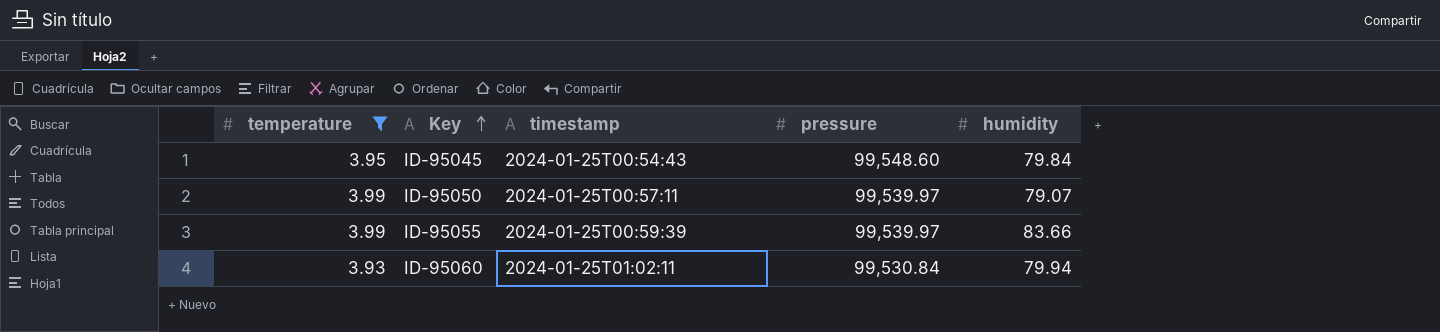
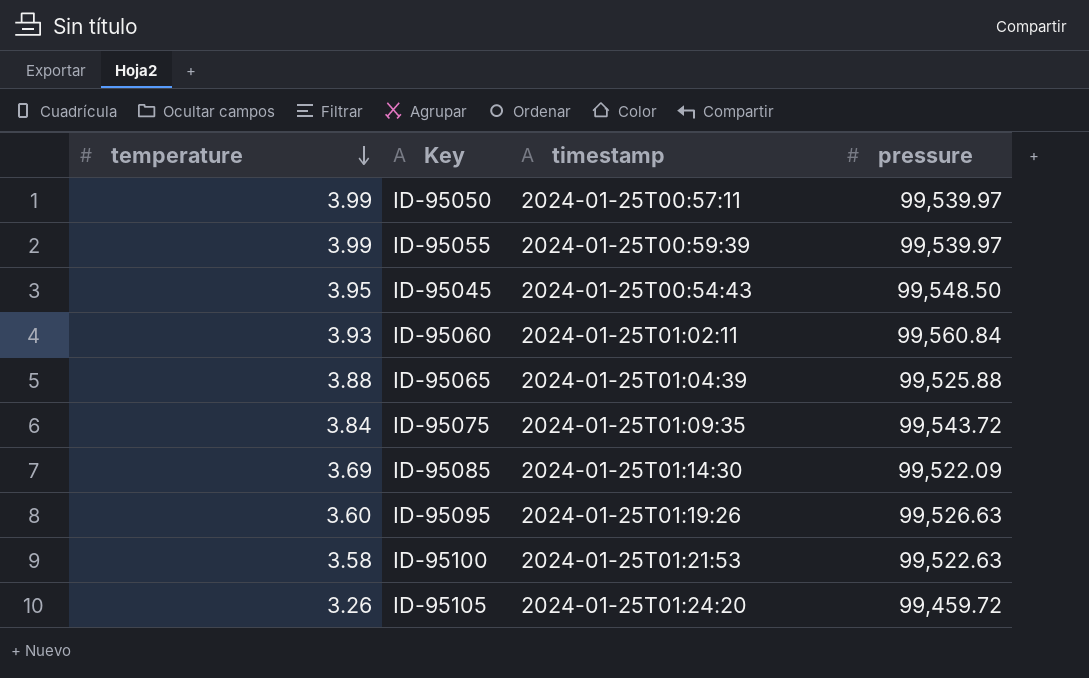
filter: temperature >= 3.93 -> none
row order: Key ascending -> temperature descending
column humidity | position: 5 -> none
ID-95045 | pressure: 99,548.60 -> 99,548.50
ID-95060 | pressure: 99,530.84 -> 99,560.84

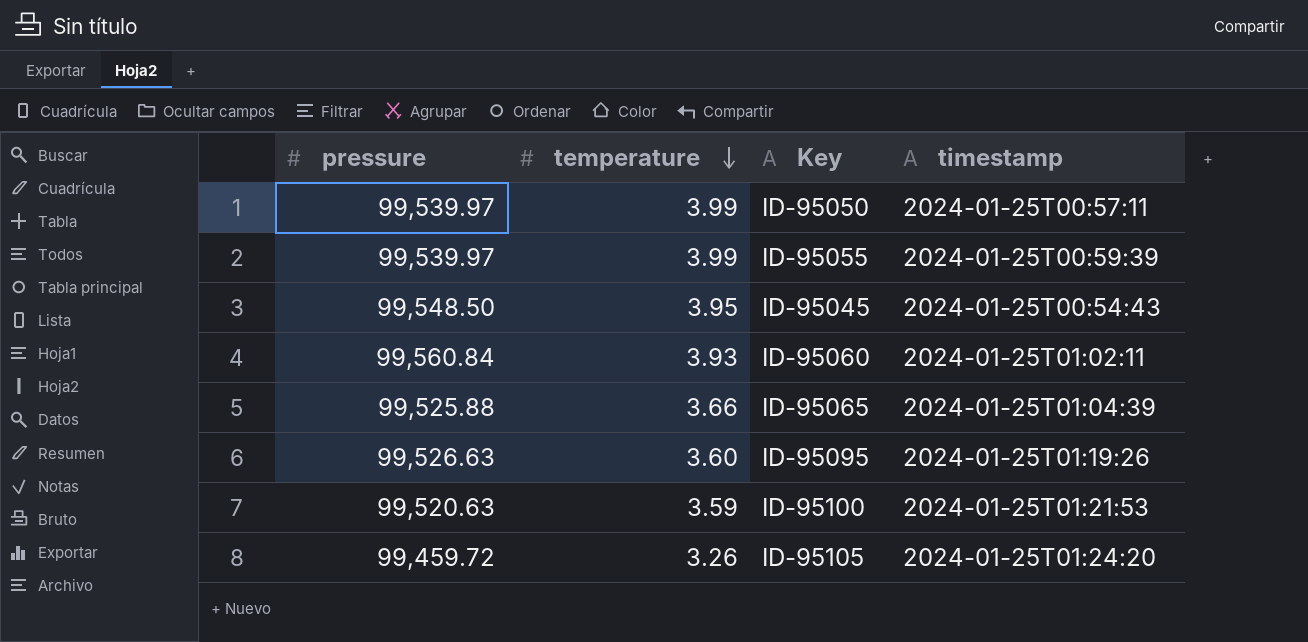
column pressure | position: 4 -> 1
row ID-95075: 3.84 | 2024-01-25T01:09:35 | 99,543.72 -> none
row ID-95085: 3.69 | 2024-01-25T01:14:30 | 99,522.09 -> none
ID-95065 | temperature: 3.88 -> 3.66
ID-95100 | pressure: 99,522.63 -> 99,520.63
ID-95100 | temperature: 3.58 -> 3.59

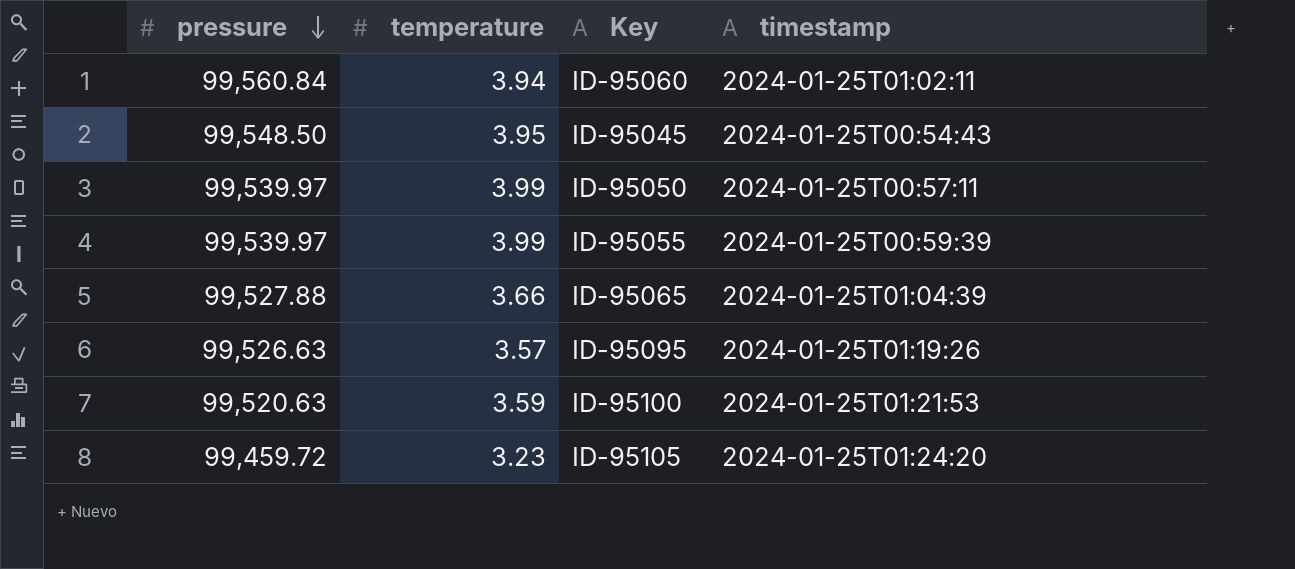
row order: temperature descending -> pressure descending
ID-95060 | temperature: 3.93 -> 3.94
ID-95065 | pressure: 99,525.88 -> 99,527.88
ID-95095 | temperature: 3.60 -> 3.57
ID-95105 | temperature: 3.26 -> 3.23

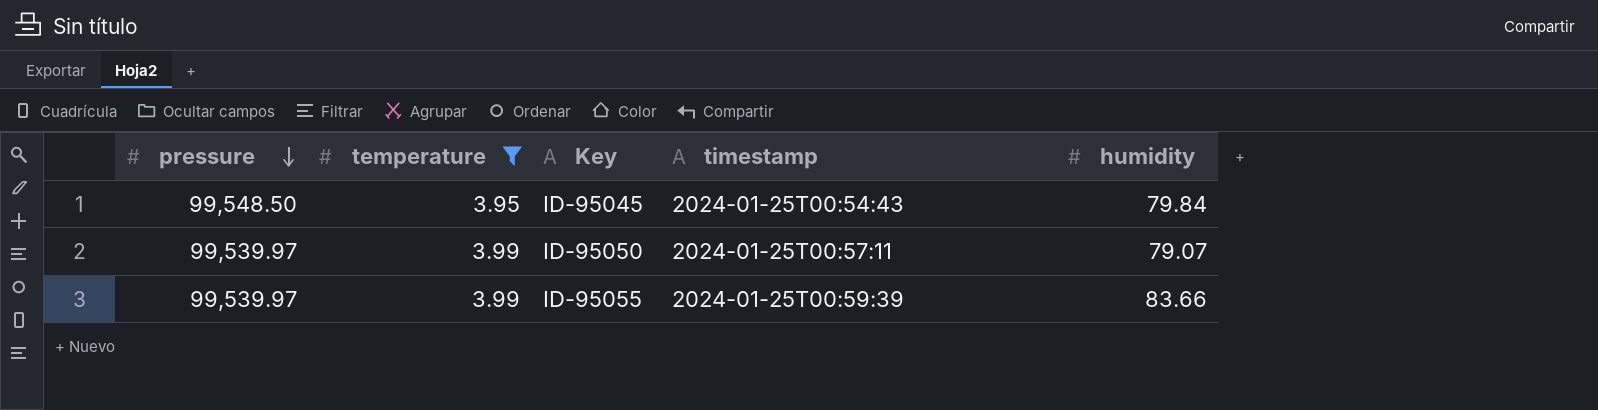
filter: none -> temperature >= 3.95
column humidity | position: none -> 5

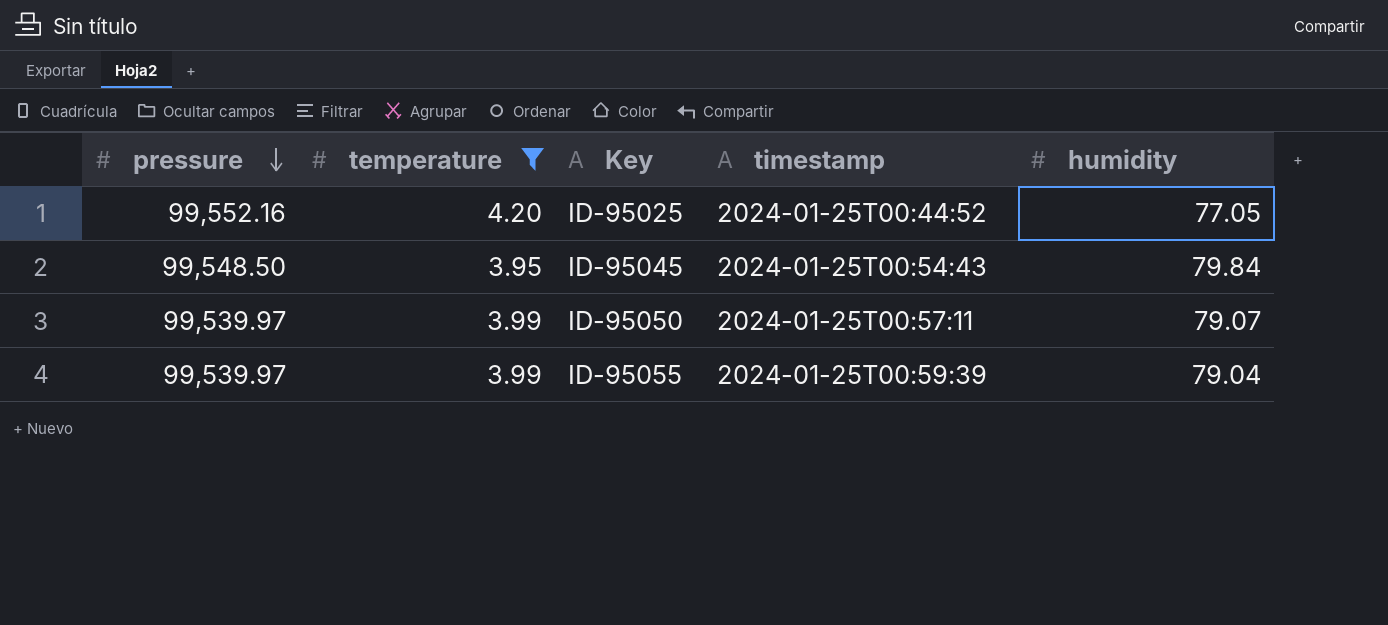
row ID-95025: none -> 99,552.16 | 4.20 | 2024-01-25T00:44:52 | 77.05
ID-95055 | humidity: 83.66 -> 79.04

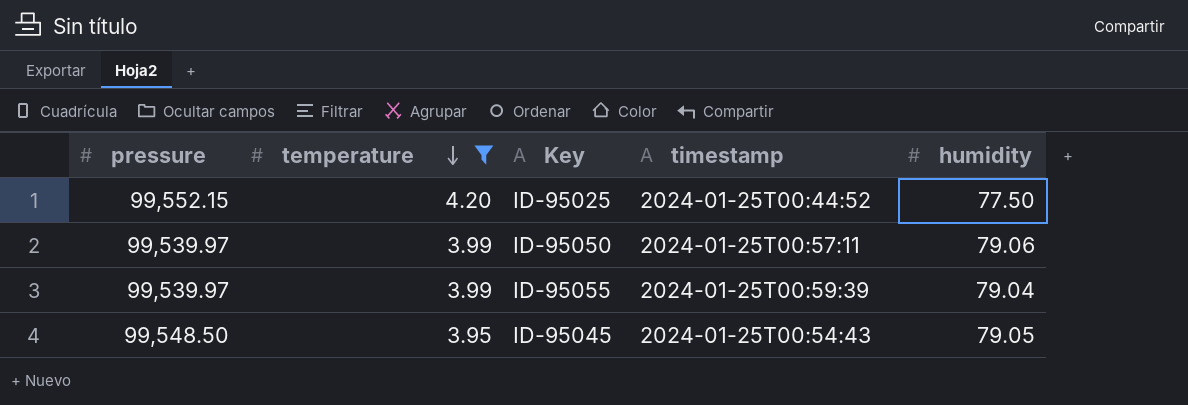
row order: pressure descending -> temperature descending
ID-95025 | pressure: 99,552.16 -> 99,552.15
ID-95025 | humidity: 77.05 -> 77.50
ID-95050 | humidity: 79.07 -> 79.06
ID-95045 | humidity: 79.84 -> 79.05

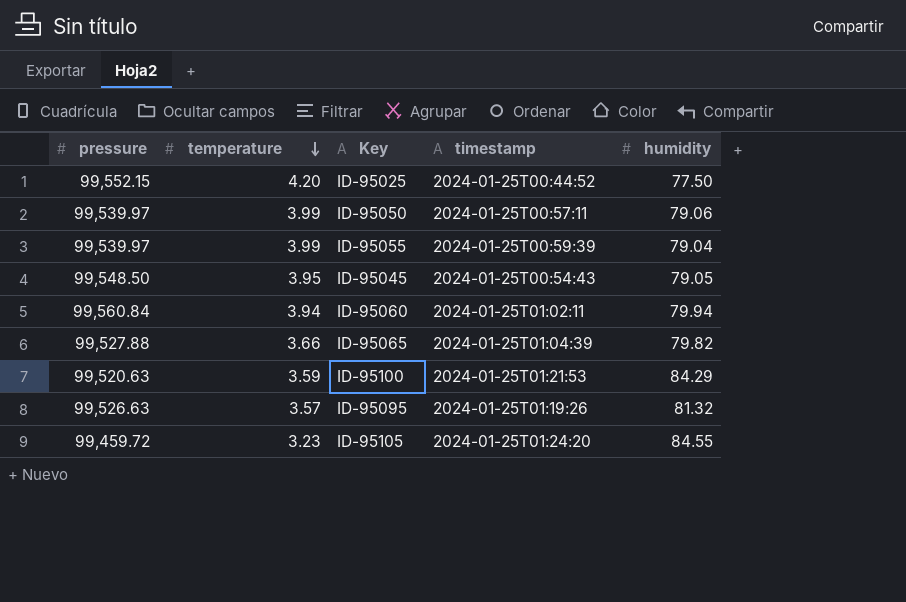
filter: temperature >= 3.95 -> none

